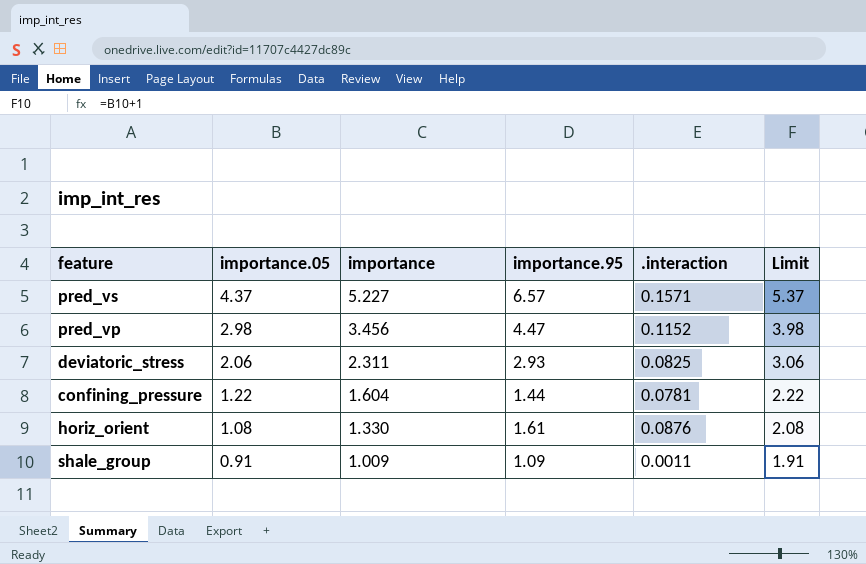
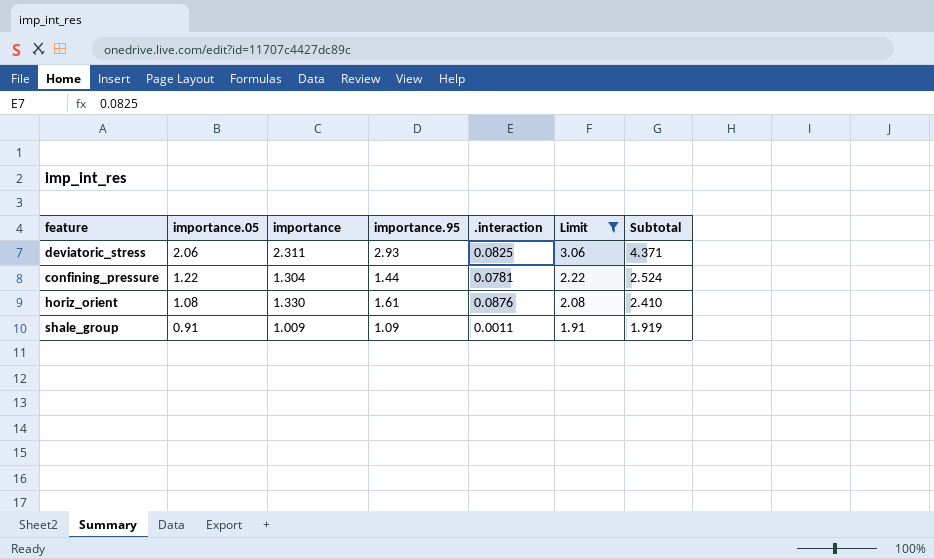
filter: none -> Limit <= 3.06
column Subtotal | formula: none -> [importance.05] + [importance]
confining_pressure | importance: 1.604 -> 1.304

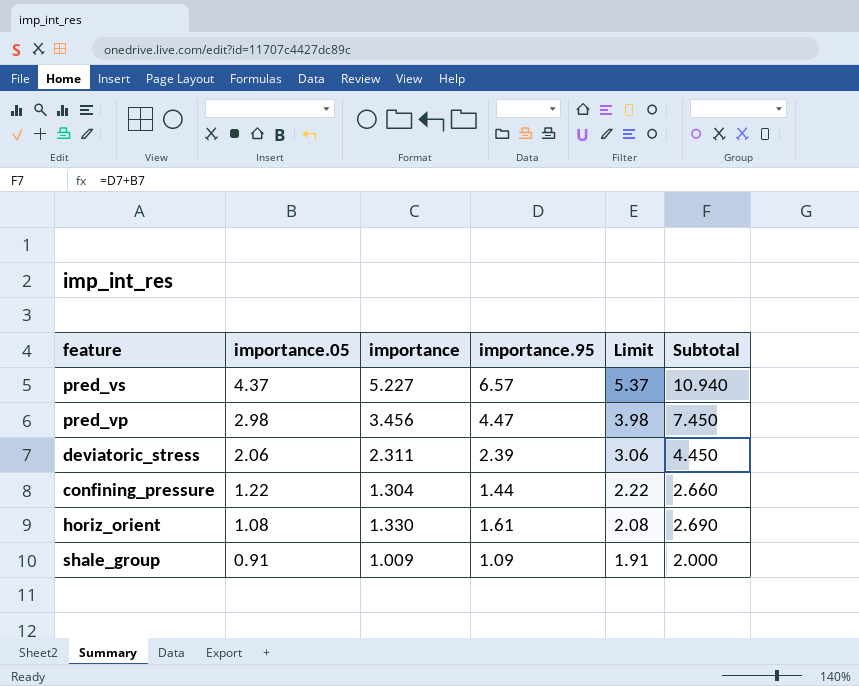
filter: Limit <= 3.06 -> none
column .interaction | position: 5 -> none
column Subtotal | formula: [importance.05] + [importance] -> [importance.05] + [importance.95]
deviatoric_stress | importance.95: 2.93 -> 2.39

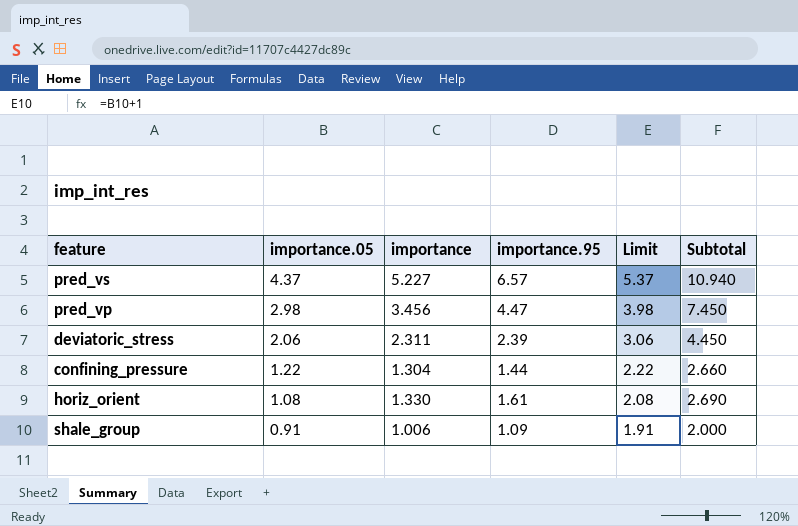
shale_group | importance: 1.009 -> 1.006

